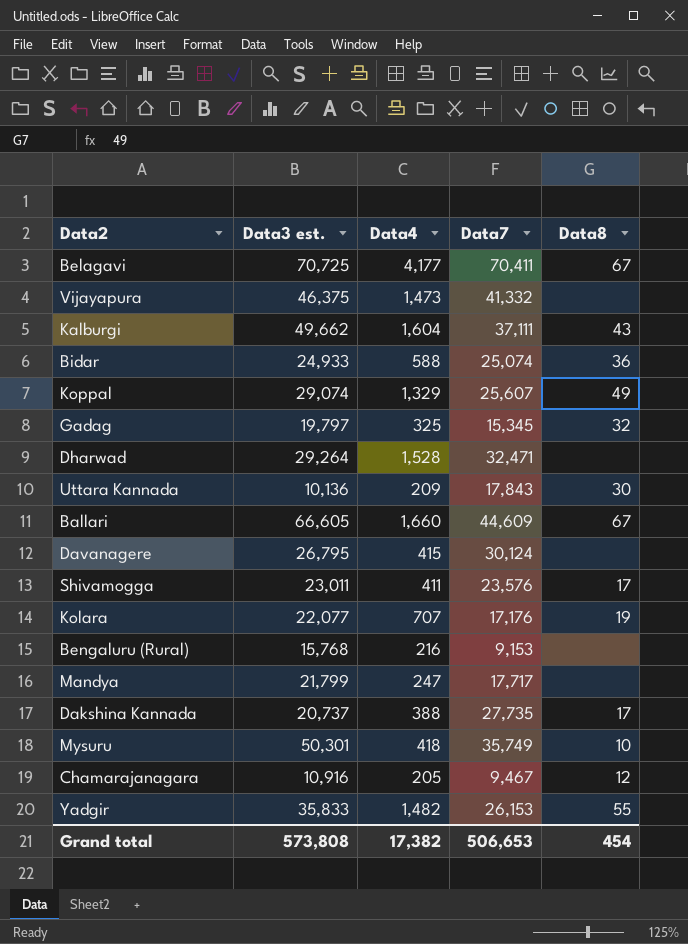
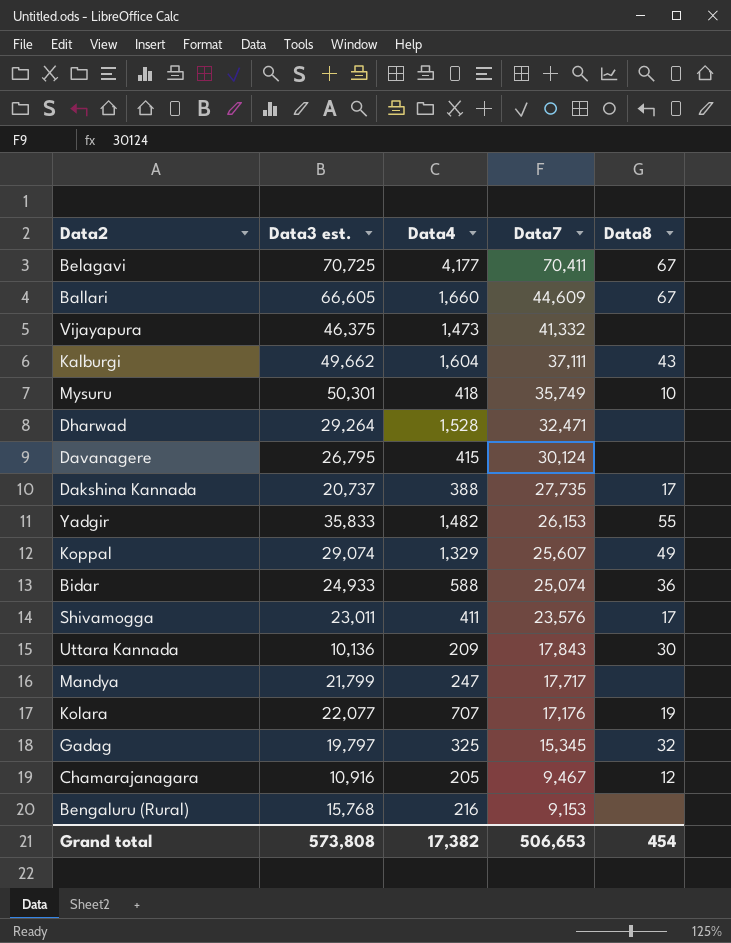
row order: none -> Data7 descending

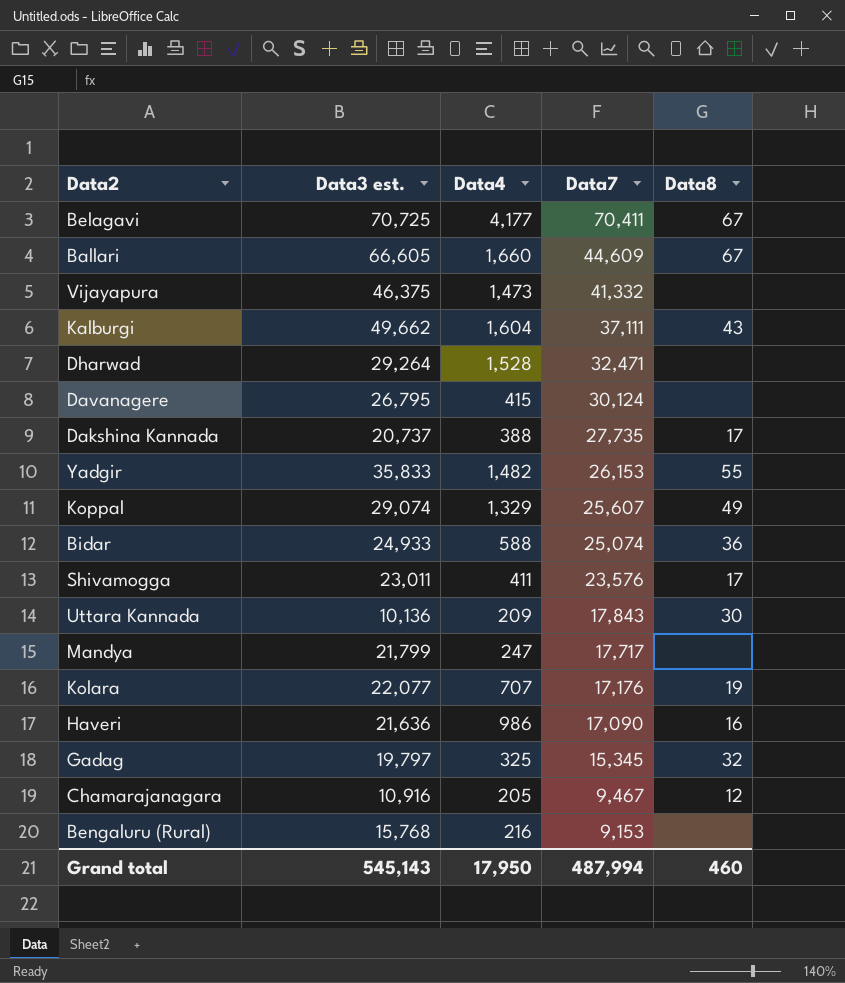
row Mysuru: 50,301 | 418 | 35,749 | 10 -> none
row Haveri: none -> 21,636 | 986 | 17,090 | 16
Grand total | Data3 est.: 573,808 -> 545,143
Grand total | Data4: 17,382 -> 17,950
Grand total | Data7: 506,653 -> 487,994
Grand total | Data8: 454 -> 460

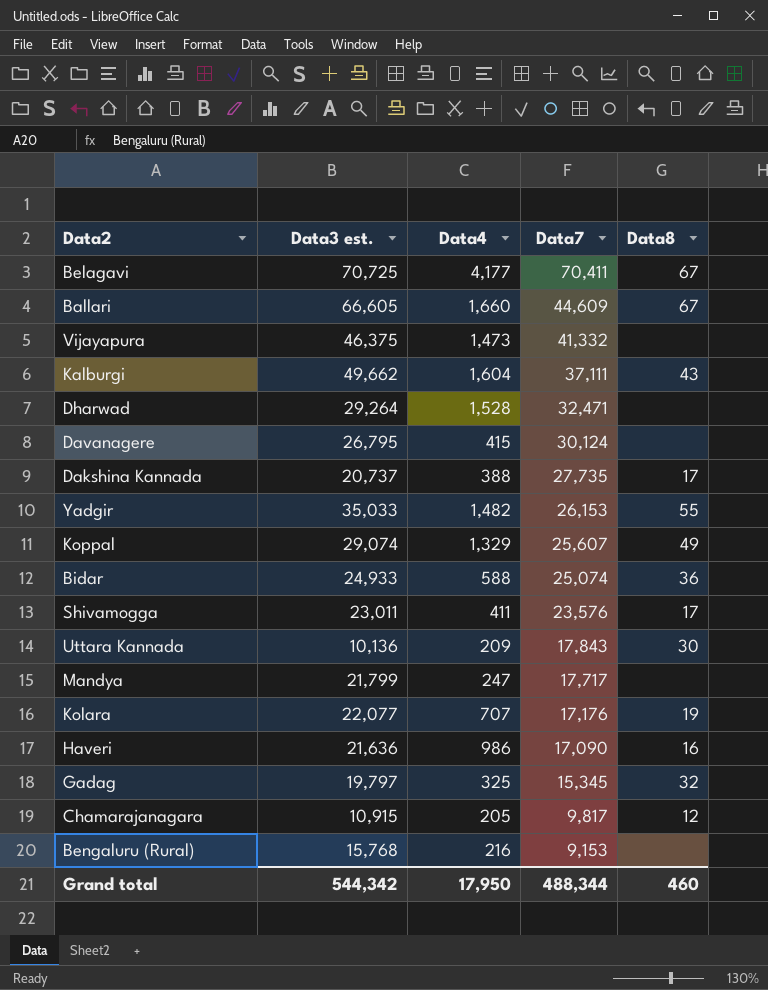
Yadgir | Data3 est.: 35,833 -> 35,033
Chamarajanagara | Data3 est.: 10,916 -> 10,915
Chamarajanagara | Data7: 9,467 -> 9,817
Grand total | Data3 est.: 545,143 -> 544,342
Grand total | Data7: 487,994 -> 488,344

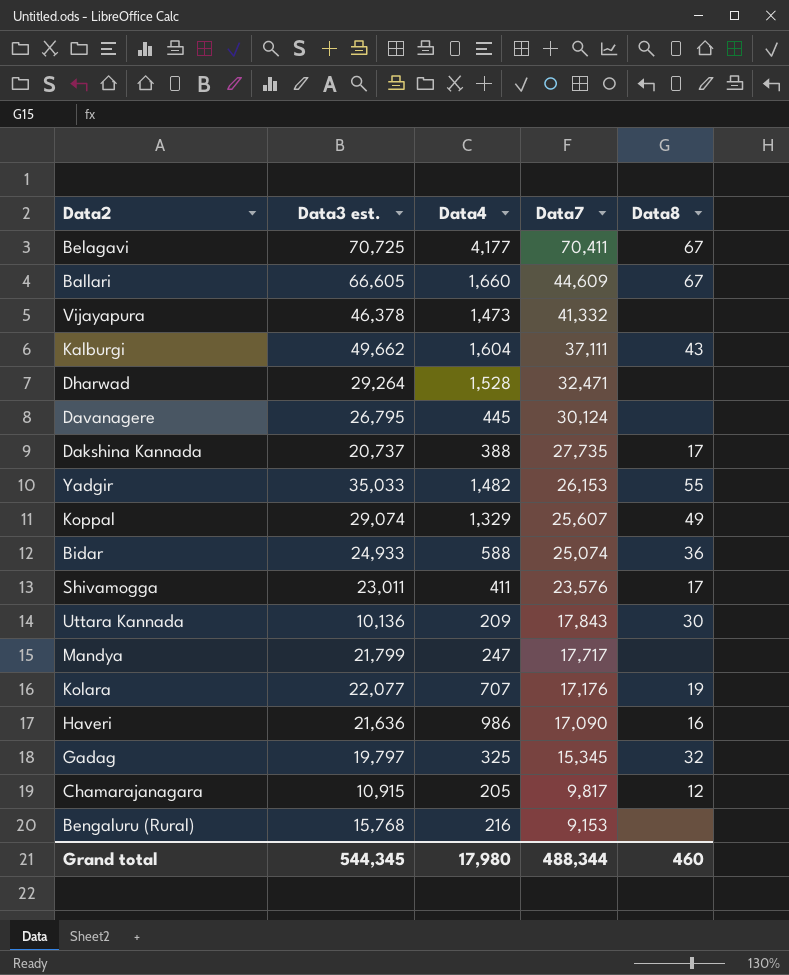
Vijayapura | Data3 est.: 46,375 -> 46,378
Davanagere | Data4: 415 -> 445
Grand total | Data3 est.: 544,342 -> 544,345
Grand total | Data4: 17,950 -> 17,980

